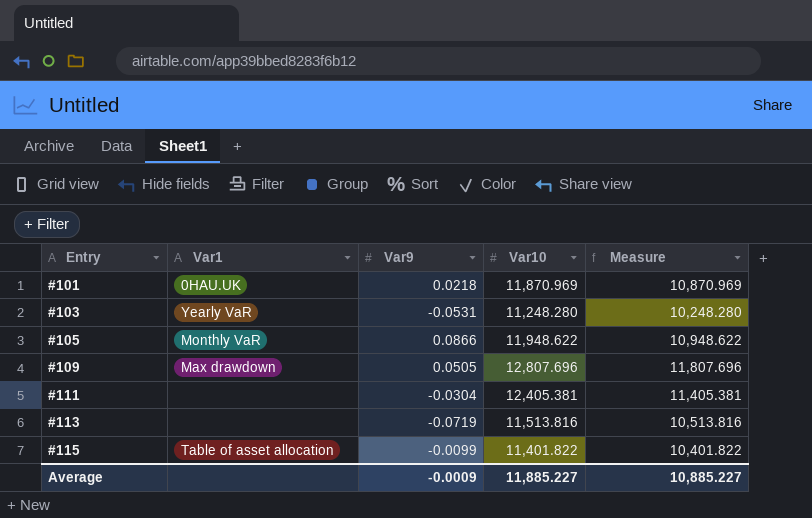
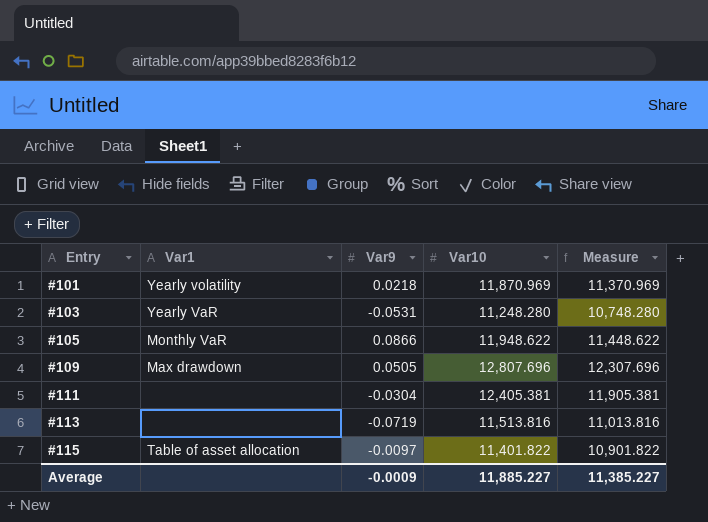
column Measure | formula: [Var10] - 1000 -> [Var10] - 500
#101 | Var1: 0HAU.UK -> Yearly volatility
#115 | Var9: -0.0099 -> -0.0097
Average | Measure: 10,885.227 -> 11,385.227

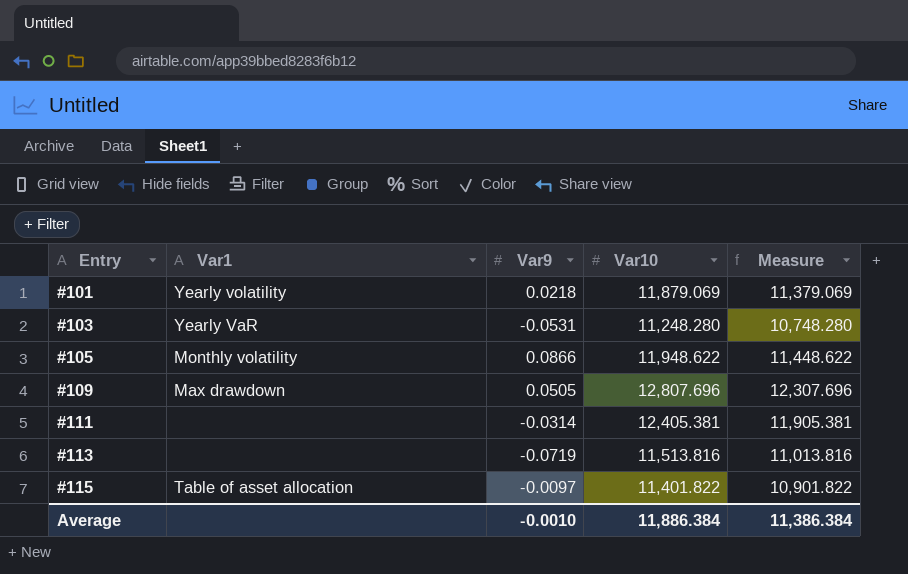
#101 | Var10: 11,870.969 -> 11,879.069
#101 | Measure: 11,370.969 -> 11,379.069
#105 | Var1: Monthly VaR -> Monthly volatility
#111 | Var9: -0.0304 -> -0.0314
Average | Var9: -0.0009 -> -0.0010
Average | Var10: 11,885.227 -> 11,886.384
Average | Measure: 11,385.227 -> 11,386.384

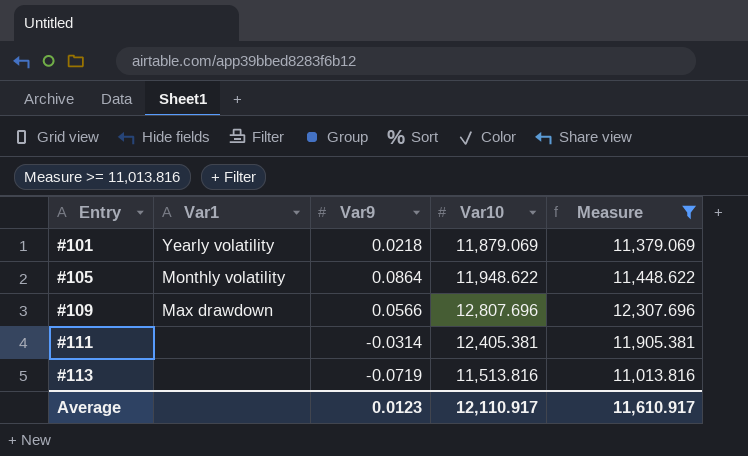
filter: none -> Measure >= 11,013.816
#105 | Var9: 0.0866 -> 0.0864
#109 | Var9: 0.0505 -> 0.0566
Average | Var9: -0.0010 -> 0.0123
Average | Var10: 11,886.384 -> 12,110.917
Average | Measure: 11,386.384 -> 11,610.917

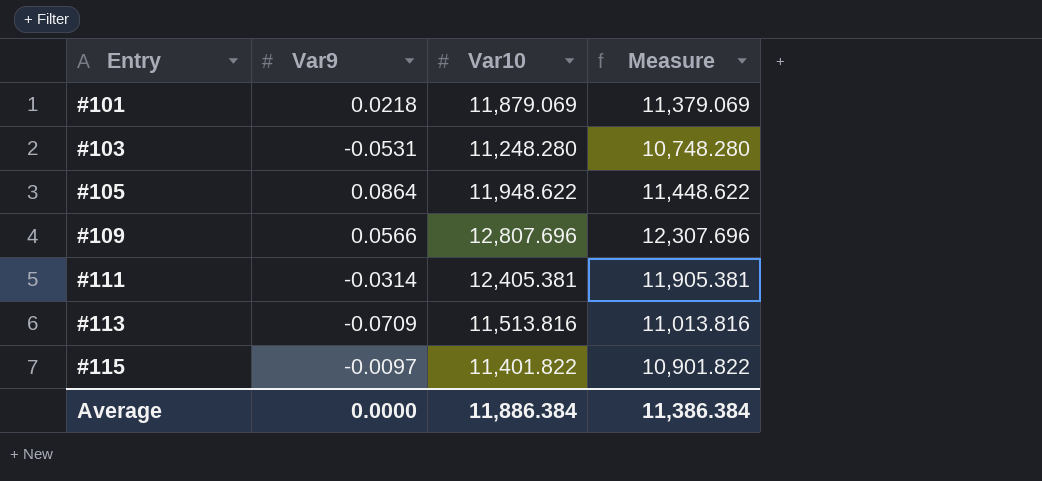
filter: Measure >= 11,013.816 -> none
column Var1 | position: 2 -> none
#113 | Var9: -0.0719 -> -0.0709
Average | Var9: 0.0123 -> 0.0000
Average | Var10: 12,110.917 -> 11,886.384
Average | Measure: 11,610.917 -> 11,386.384

